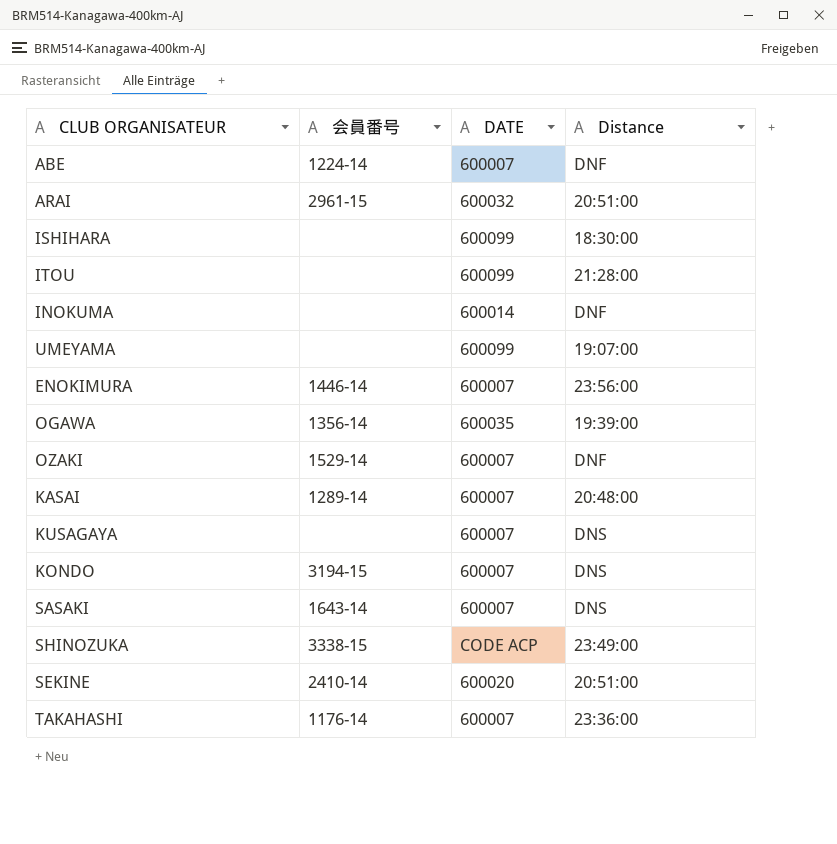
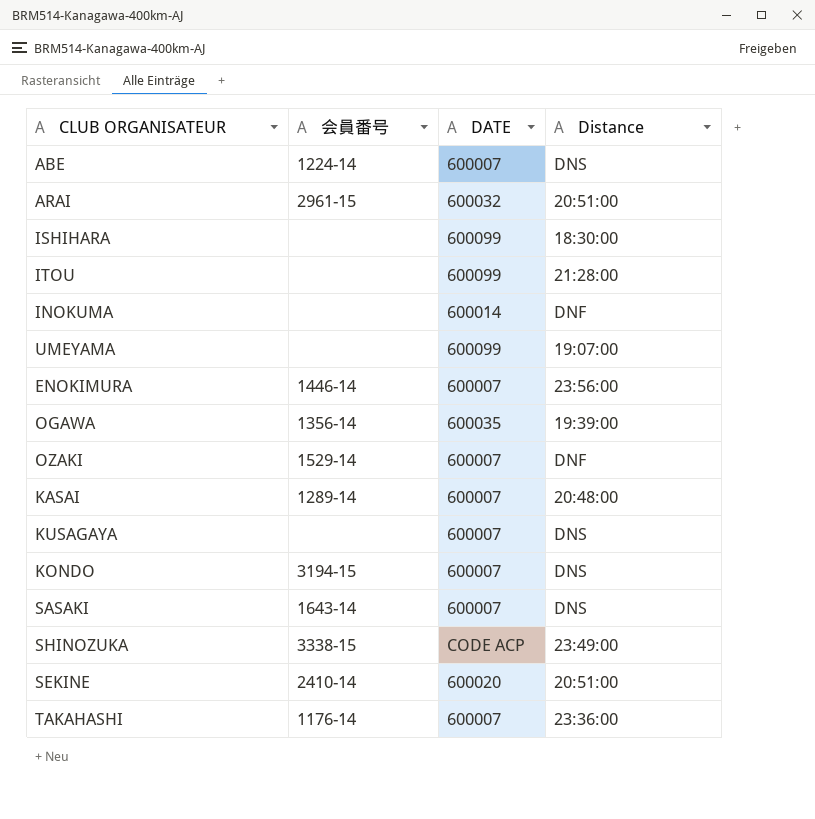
ABE | Distance: DNF -> DNS

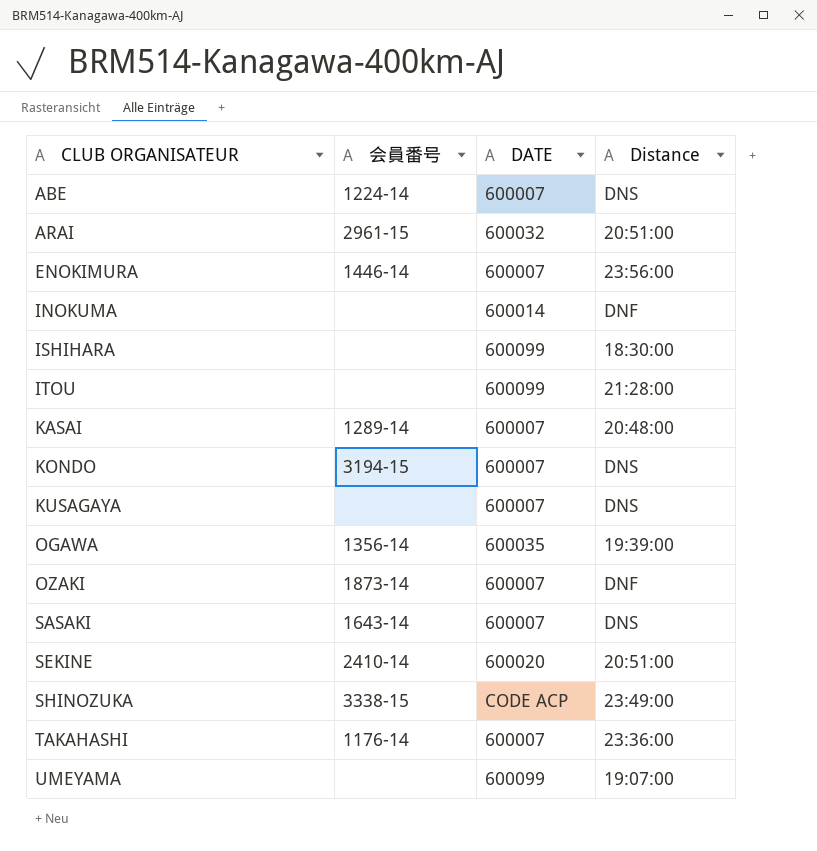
row order: none -> CLUB ORGANISATEUR ascending
OZAKI | 会員番号: 1529-14 -> 1873-14

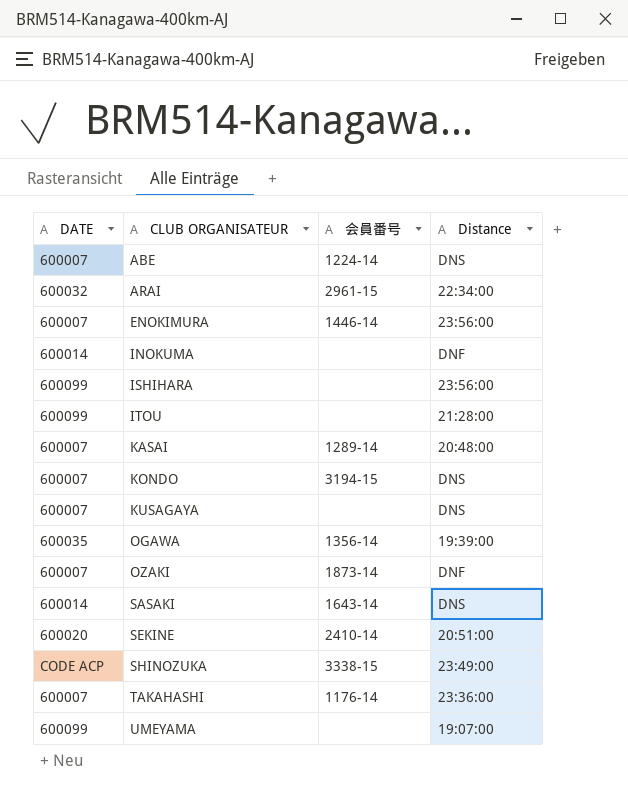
column DATE | position: 3 -> 1
ARAI | Distance: 20:51:00 -> 22:34:00
ISHIHARA | Distance: 18:30:00 -> 23:56:00
SASAKI | DATE: 600007 -> 600014

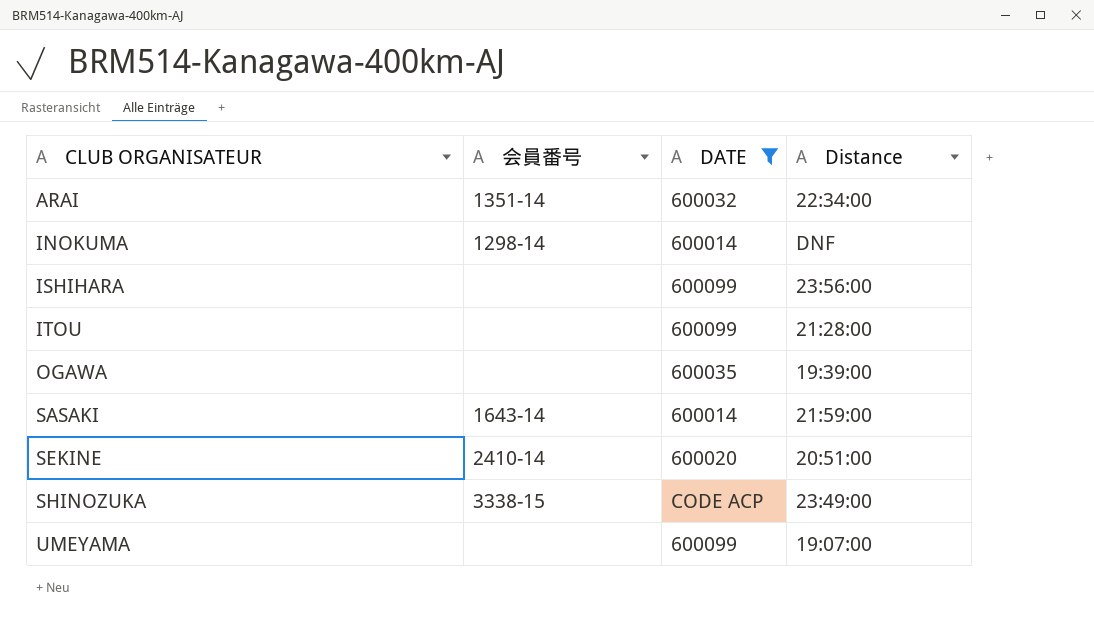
filter: none -> DATE != 600007
column DATE | position: 1 -> 3
ARAI | 会員番号: 2961-15 -> 1351-14
INOKUMA | 会員番号: none -> 1298-14
OGAWA | 会員番号: 1356-14 -> none
SASAKI | Distance: DNS -> 21:59:00

